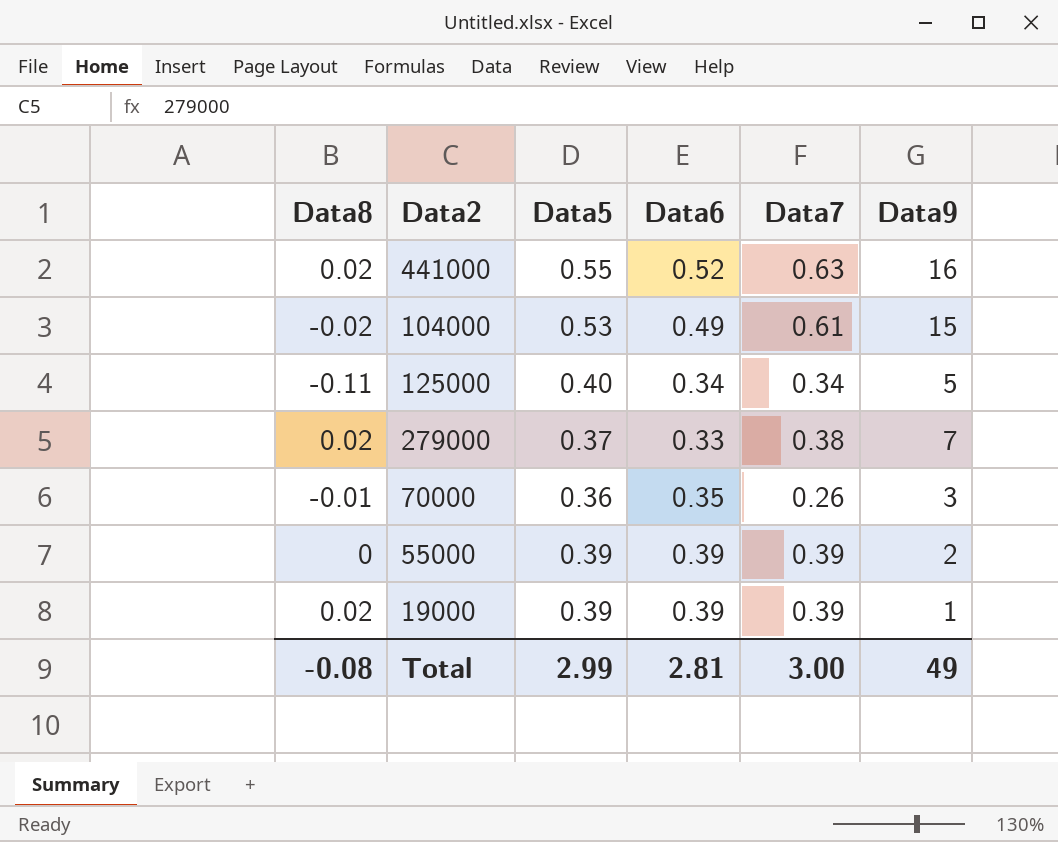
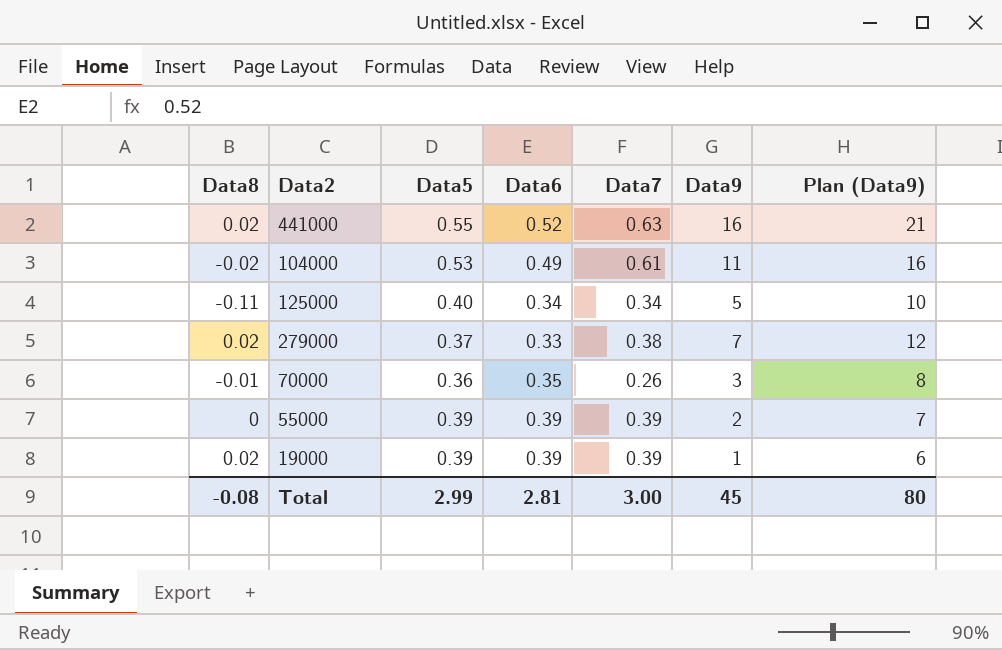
column Plan (Data9) | formula: none -> [Data9] + 5
104000 | Data9: 15 -> 11
Total | Data9: 49 -> 45

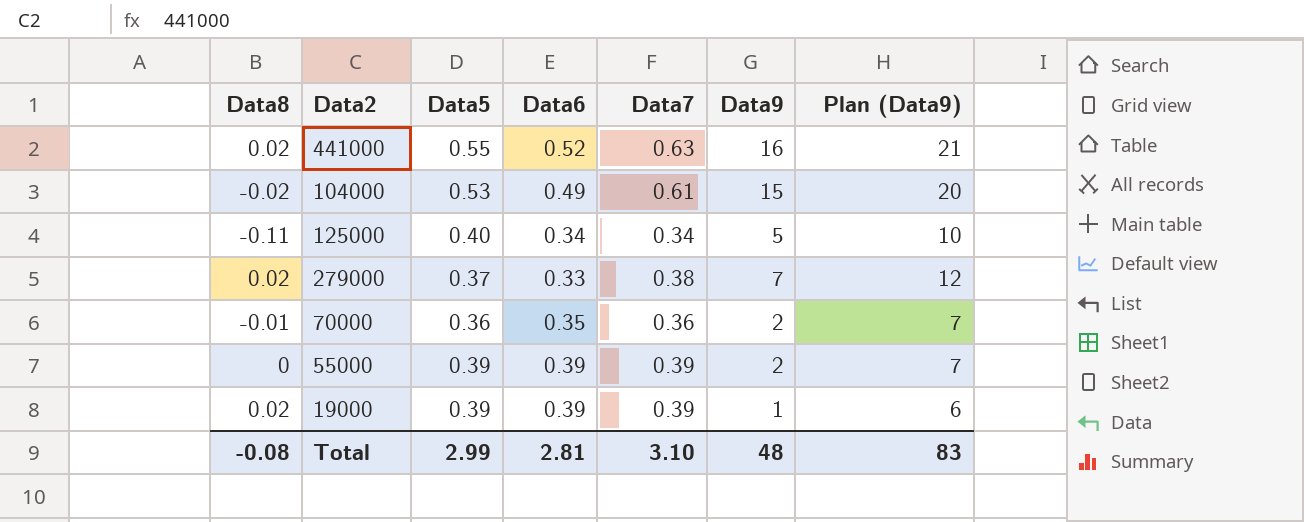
104000 | Data9: 11 -> 15
104000 | Plan (Data9): 16 -> 20
70000 | Data7: 0.26 -> 0.36
70000 | Data9: 3 -> 2
70000 | Plan (Data9): 8 -> 7
Total | Data7: 3.00 -> 3.10
Total | Data9: 45 -> 48
Total | Plan (Data9): 80 -> 83

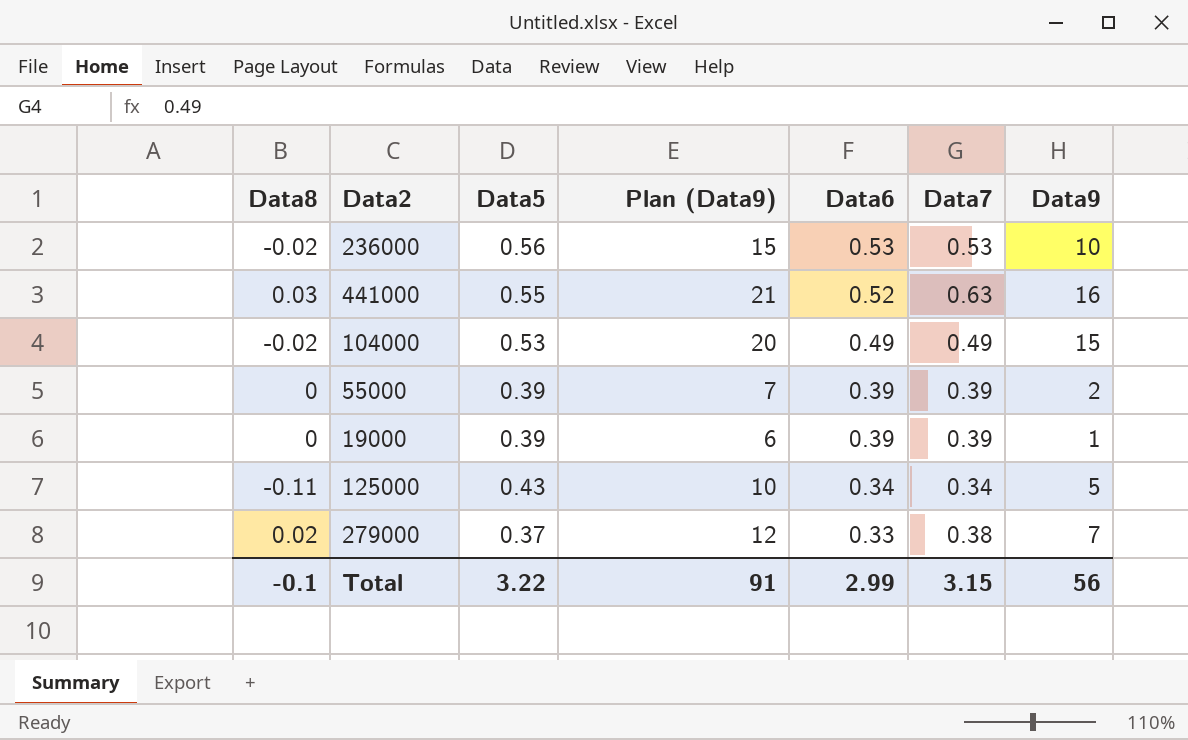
row order: none -> Data6 descending
column Plan (Data9) | position: 7 -> 4
row 70000: -0.01 | 0.36 | 0.35 | 0.36 | 2 | 7 -> none
row 236000: none -> -0.02 | 0.56 | 15 | 0.53 | 0.53 | 10
441000 | Data8: 0.02 -> 0.03
104000 | Data7: 0.61 -> 0.49
19000 | Data8: 0.02 -> 0
125000 | Data5: 0.40 -> 0.43
Total | Data8: -0.08 -> -0.1
Total | Data5: 2.99 -> 3.22
Total | Plan (Data9): 83 -> 91
Total | Data6: 2.81 -> 2.99
Total | Data7: 3.10 -> 3.15
Total | Data9: 48 -> 56

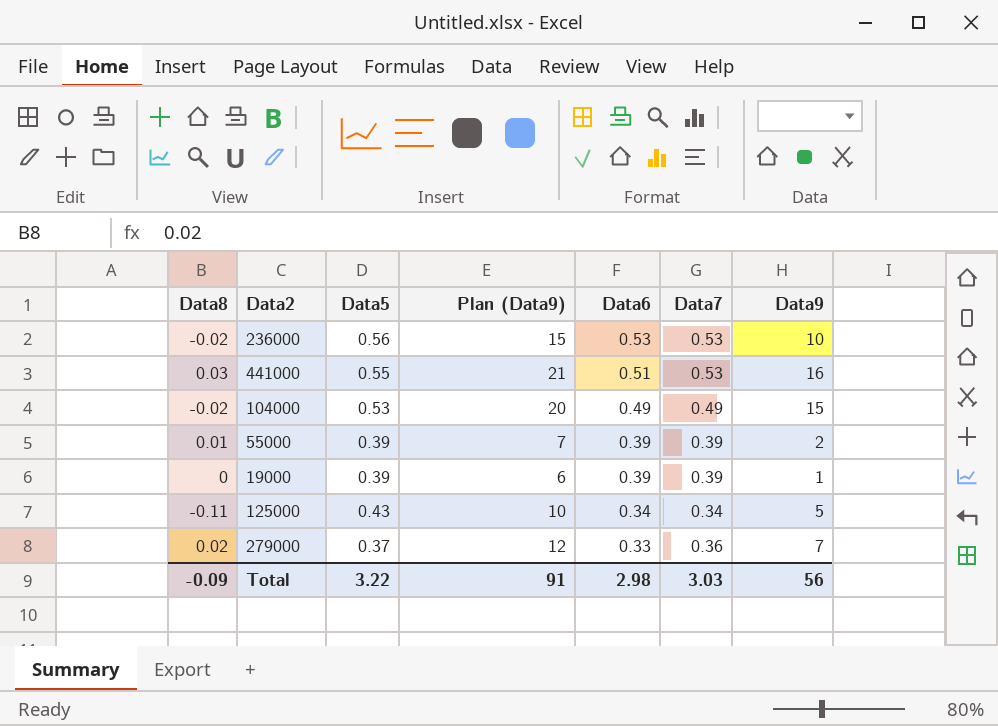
441000 | Data6: 0.52 -> 0.51
441000 | Data7: 0.63 -> 0.53
55000 | Data8: 0 -> 0.01
279000 | Data7: 0.38 -> 0.36
Total | Data8: -0.1 -> -0.09
Total | Data6: 2.99 -> 2.98
Total | Data7: 3.15 -> 3.03

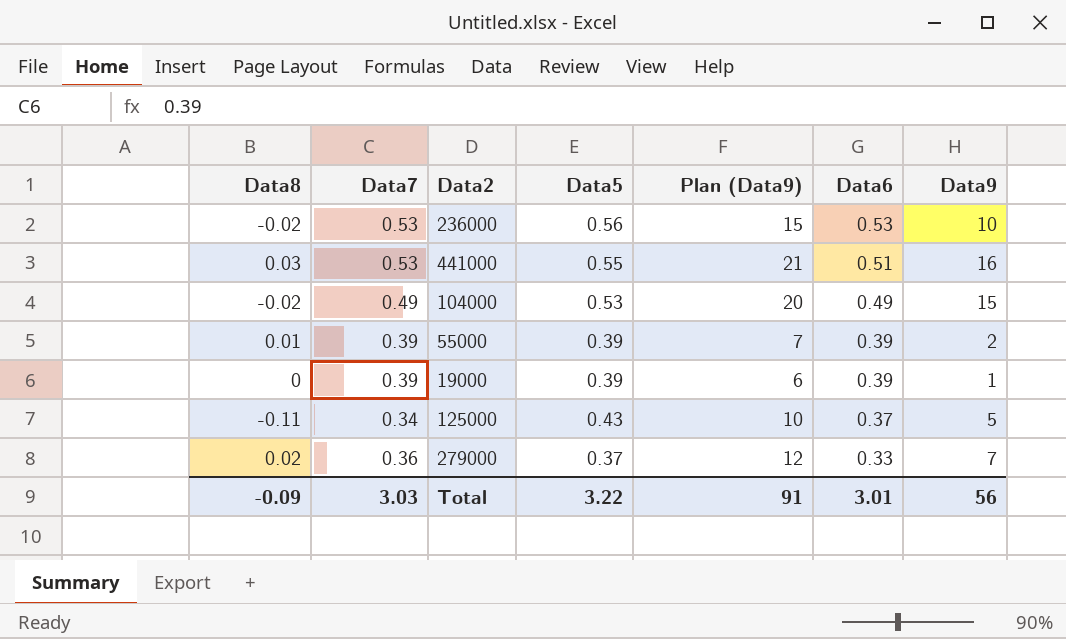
column Data7 | position: 6 -> 2
125000 | Data6: 0.34 -> 0.37
Total | Data6: 2.98 -> 3.01

